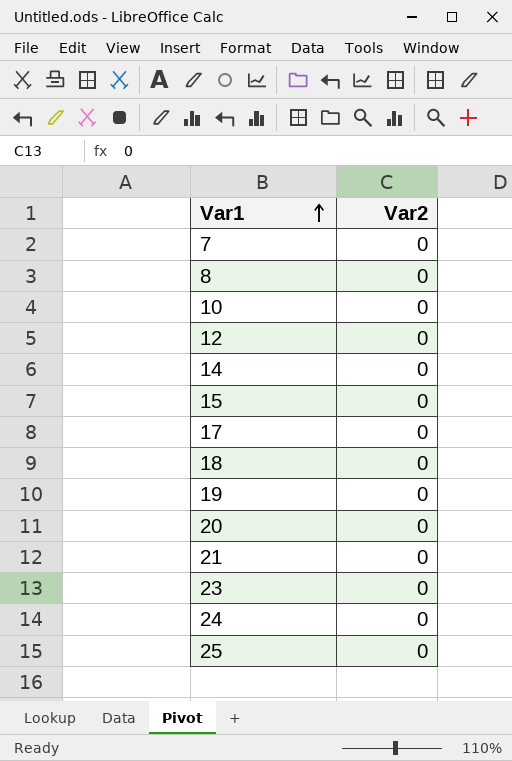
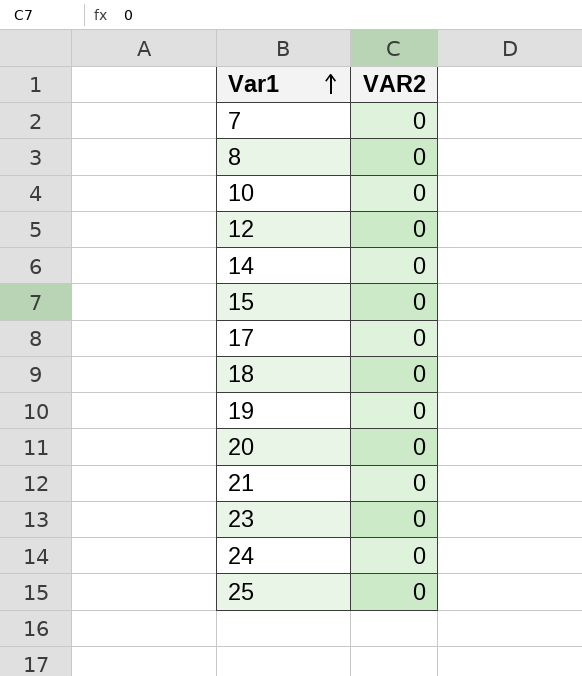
column name: Var2 -> VAR2

